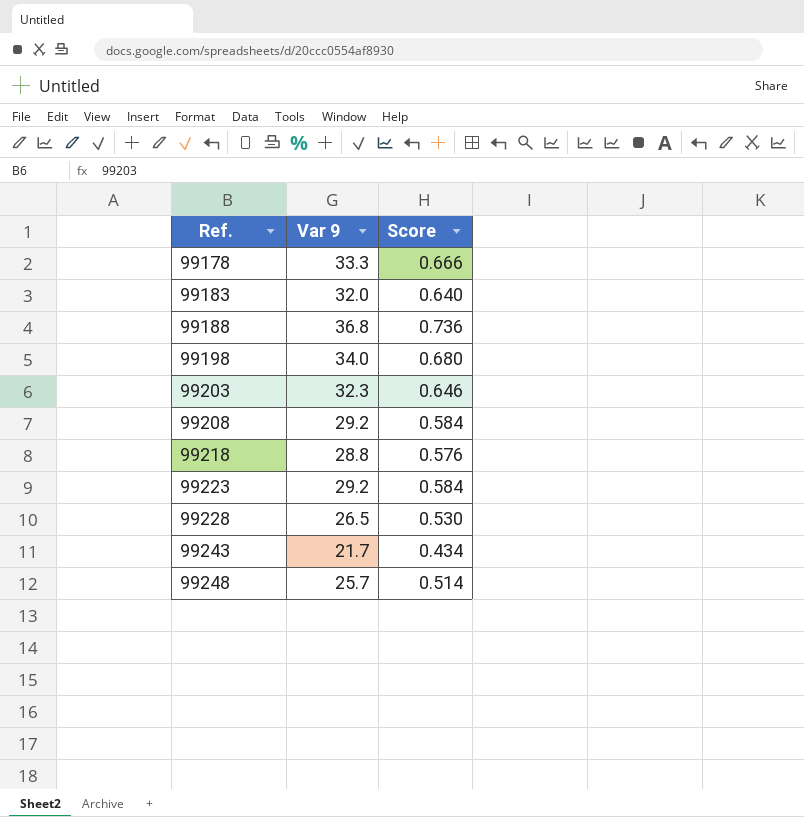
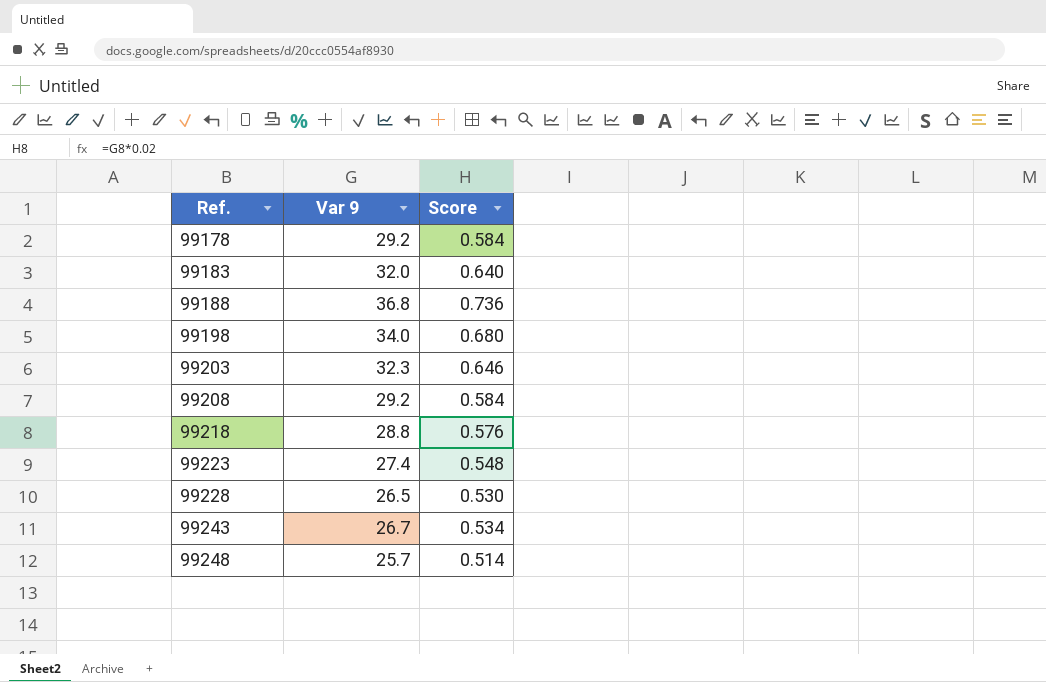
99178 | Var 9: 33.3 -> 29.2
99178 | Score: 0.666 -> 0.584
99223 | Var 9: 29.2 -> 27.4
99223 | Score: 0.584 -> 0.548
99243 | Var 9: 21.7 -> 26.7
99243 | Score: 0.434 -> 0.534

